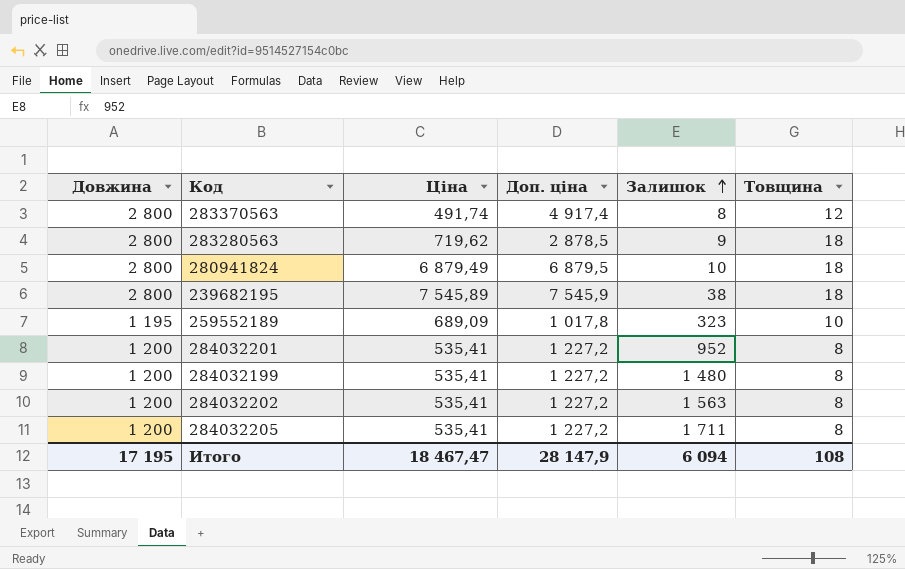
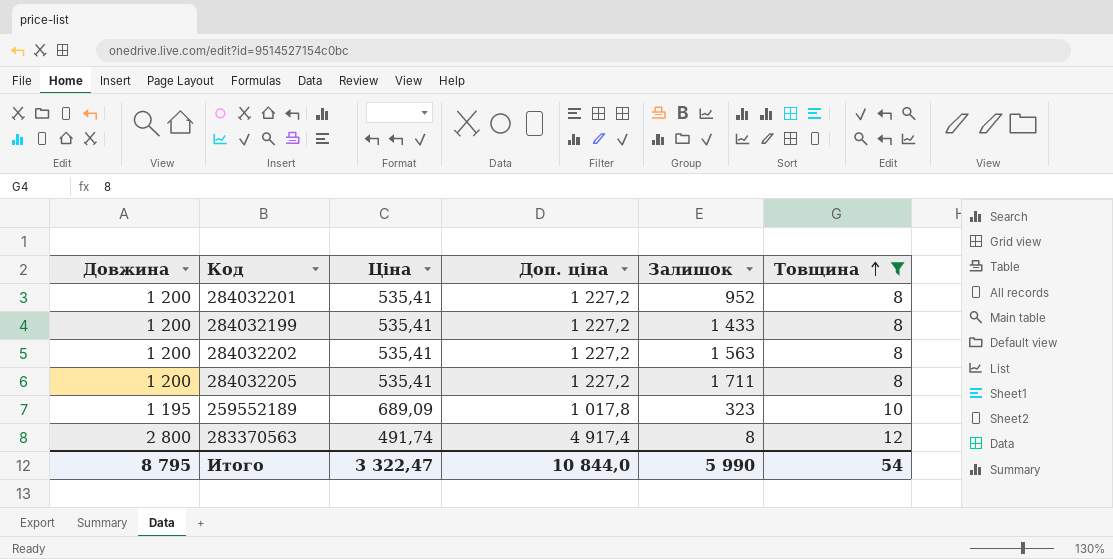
filter: none -> Товщина != 18
row order: Залишок ascending -> Товщина ascending
284032199 | Залишок: 1 480 -> 1 433
Итого | Довжина: 17 195 -> 8 795
Итого | Ціна: 18 467,47 -> 3 322,47
Итого | Доп. ціна: 28 147,9 -> 10 844,0
Итого | Залишок: 6 094 -> 5 990
Итого | Товщина: 108 -> 54

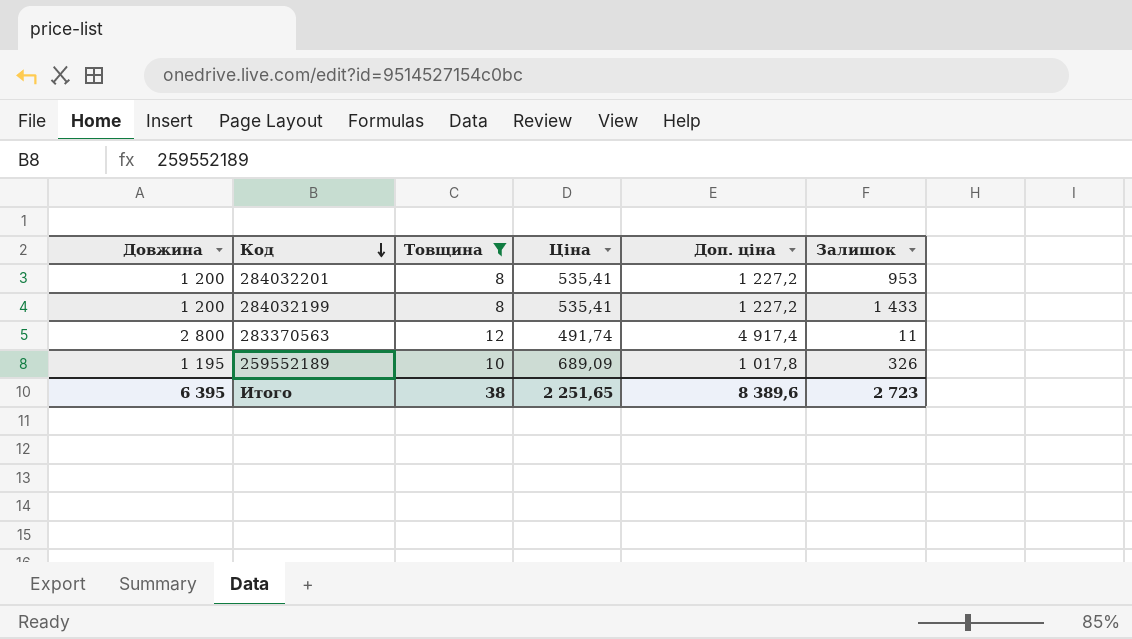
row order: Товщина ascending -> Код descending
column Товщина | position: 6 -> 3
row 284032202: 1 200 | 535,41 | 1 227,2 | 1 563 | 8 -> none
row 284032205: 1 200 | 535,41 | 1 227,2 | 1 711 | 8 -> none
284032201 | Залишок: 952 -> 953
283370563 | Залишок: 8 -> 11
259552189 | Залишок: 323 -> 326
Итого | Довжина: 8 795 -> 6 395
Итого | Товщина: 54 -> 38
Итого | Ціна: 3 322,47 -> 2 251,65
Итого | Доп. ціна: 10 844,0 -> 8 389,6
Итого | Залишок: 5 990 -> 2 723

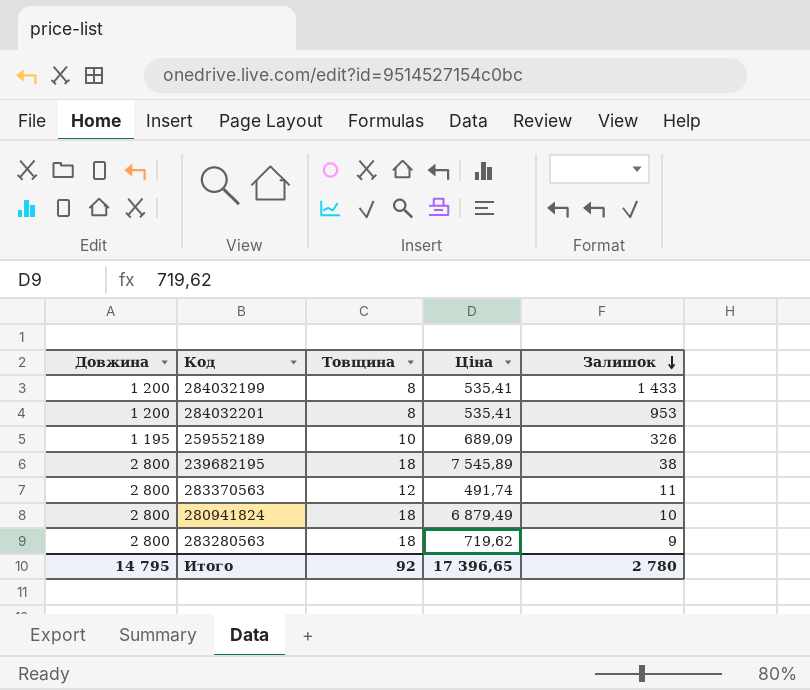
filter: Товщина != 18 -> none
row order: Код descending -> Залишок descending
column Доп. ціна | position: 5 -> none
Итого | Довжина: 6 395 -> 14 795
Итого | Товщина: 38 -> 92
Итого | Ціна: 2 251,65 -> 17 396,65
Итого | Залишок: 2 723 -> 2 780

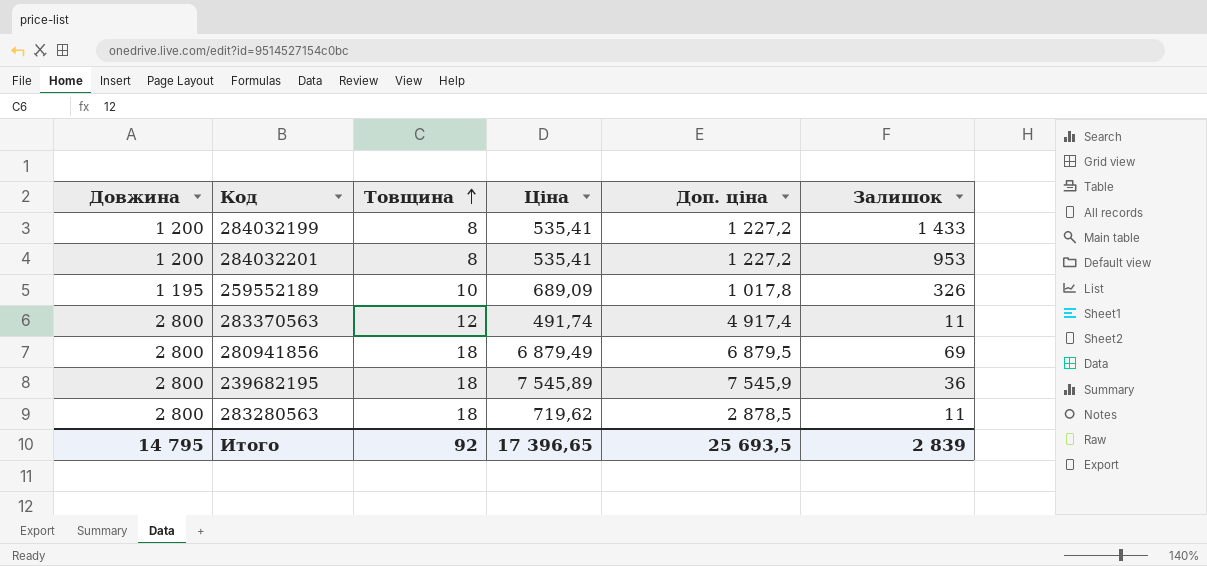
row order: Залишок descending -> Товщина ascending
column Доп. ціна | position: none -> 5
row 280941824: 2 800 | 18 | 6 879,49 | 10 -> none
row 280941856: none -> 2 800 | 18 | 6 879,49 | 6 879,5 | 69
239682195 | Залишок: 38 -> 36
283280563 | Залишок: 9 -> 11
Итого | Залишок: 2 780 -> 2 839

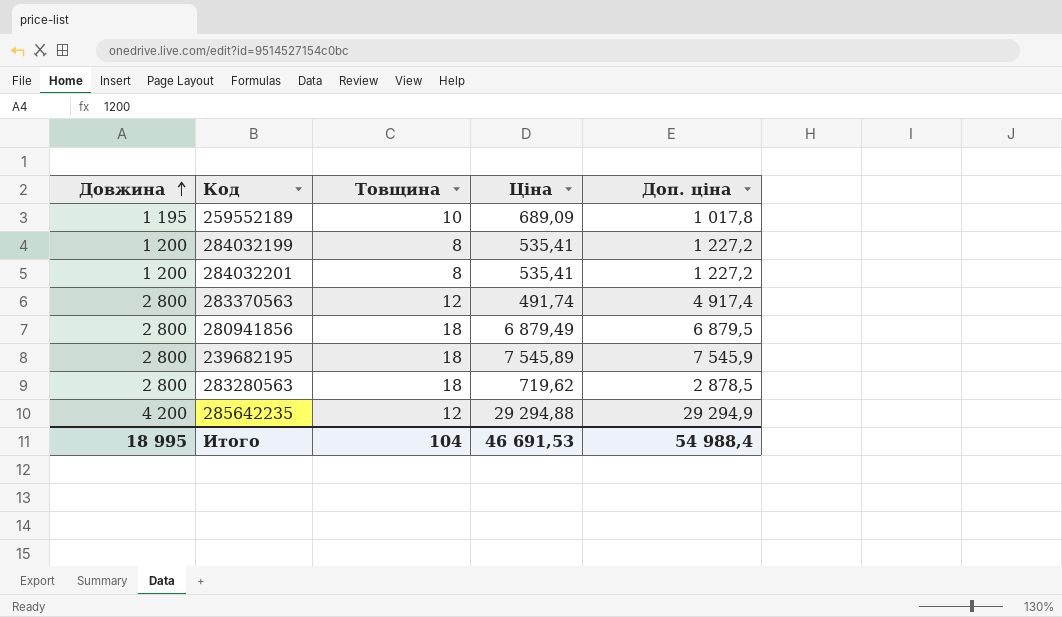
row order: Товщина ascending -> Довжина ascending
column Залишок | position: 6 -> none
row 285642235: none -> 4 200 | 12 | 29 294,88 | 29 294,9
Итого | Довжина: 14 795 -> 18 995
Итого | Товщина: 92 -> 104
Итого | Ціна: 17 396,65 -> 46 691,53
Итого | Доп. ціна: 25 693,5 -> 54 988,4

